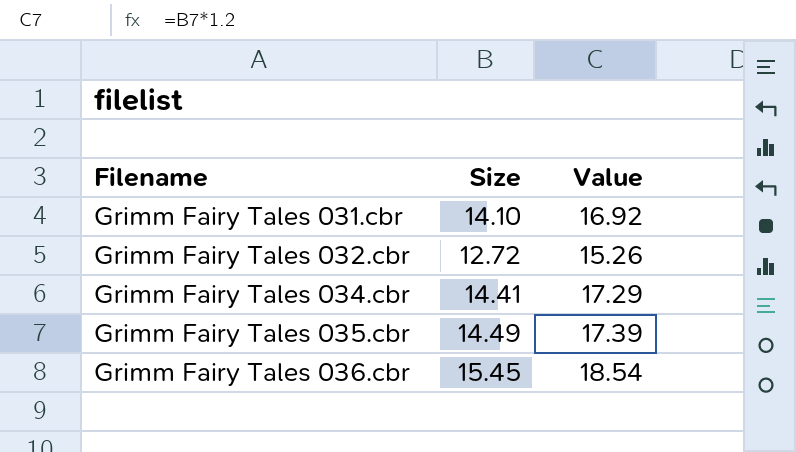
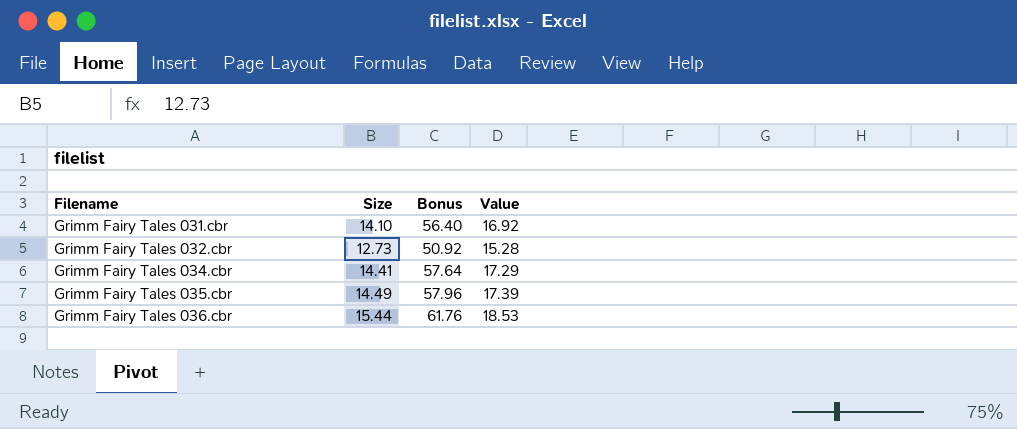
column Bonus | formula: none -> [Size] * 4
Grimm Fairy Tales 032.cbr | Size: 12.72 -> 12.73
Grimm Fairy Tales 032.cbr | Value: 15.26 -> 15.28
Grimm Fairy Tales 036.cbr | Size: 15.45 -> 15.44
Grimm Fairy Tales 036.cbr | Value: 18.54 -> 18.53

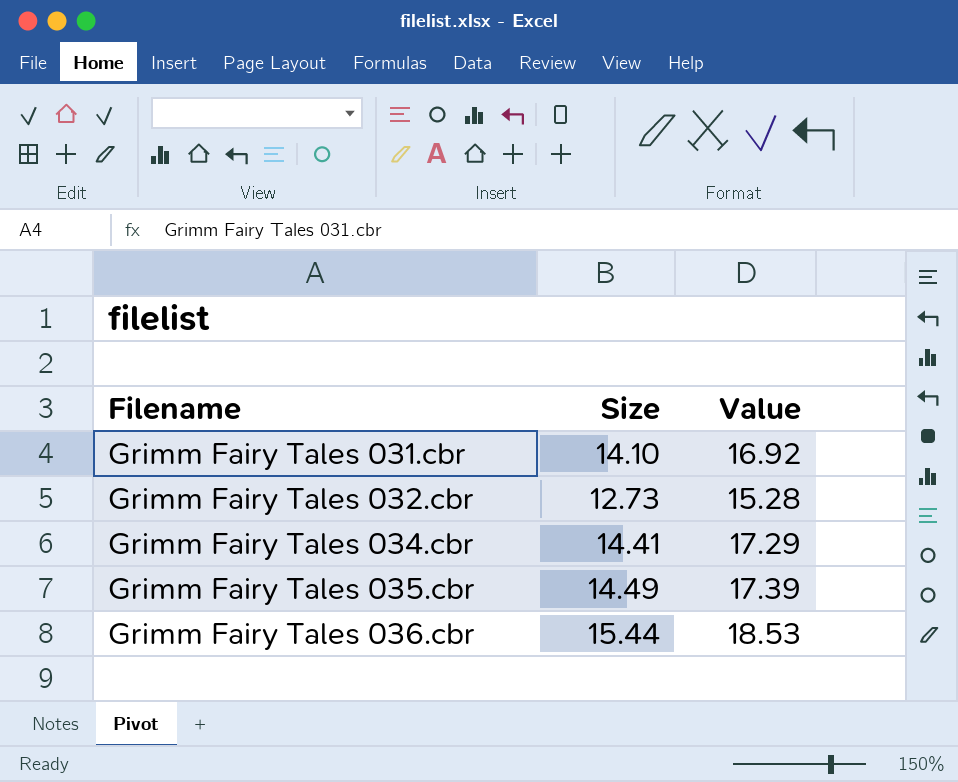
column Bonus | formula: [Size] * 4 -> none

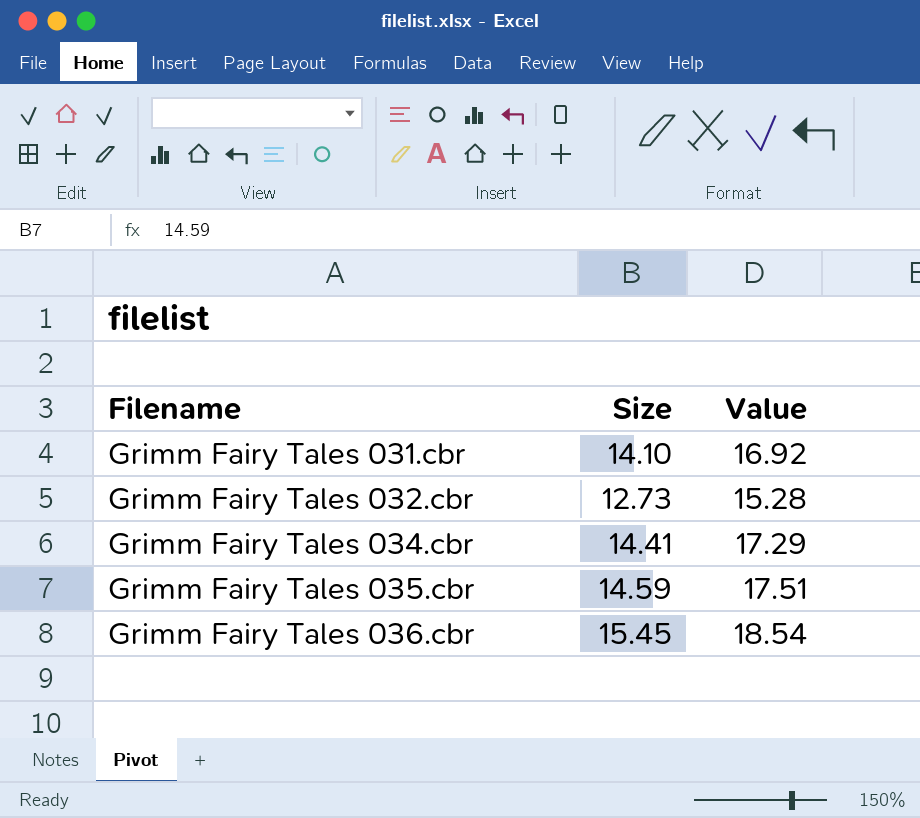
Grimm Fairy Tales 035.cbr | Size: 14.49 -> 14.59
Grimm Fairy Tales 035.cbr | Value: 17.39 -> 17.51
Grimm Fairy Tales 036.cbr | Size: 15.44 -> 15.45
Grimm Fairy Tales 036.cbr | Value: 18.53 -> 18.54

